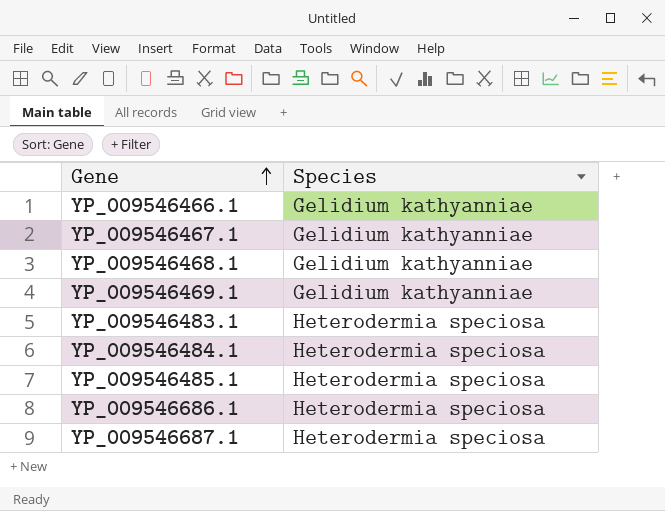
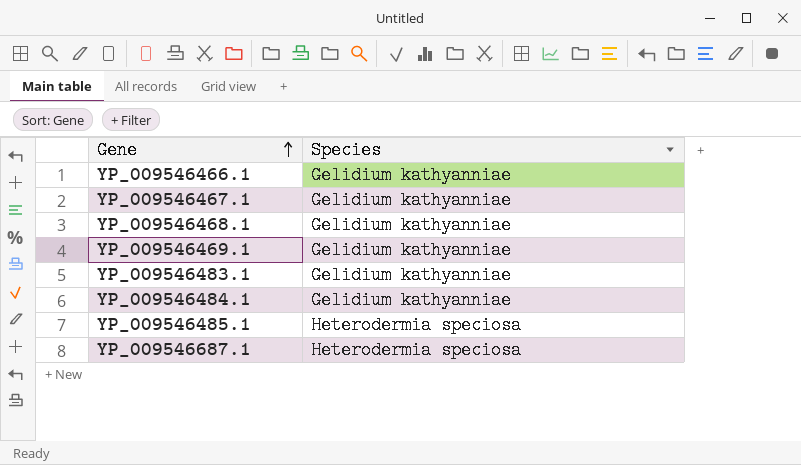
row YP_009546686.1: Heterodermia speciosa -> none
YP_009546483.1 | Species: Heterodermia speciosa -> Gelidium kathyanniae
YP_009546484.1 | Species: Heterodermia speciosa -> Gelidium kathyanniae

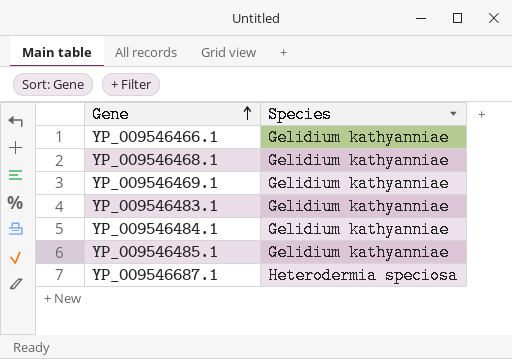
row YP_009546467.1: Gelidium kathyanniae -> none
YP_009546485.1 | Species: Heterodermia speciosa -> Gelidium kathyanniae

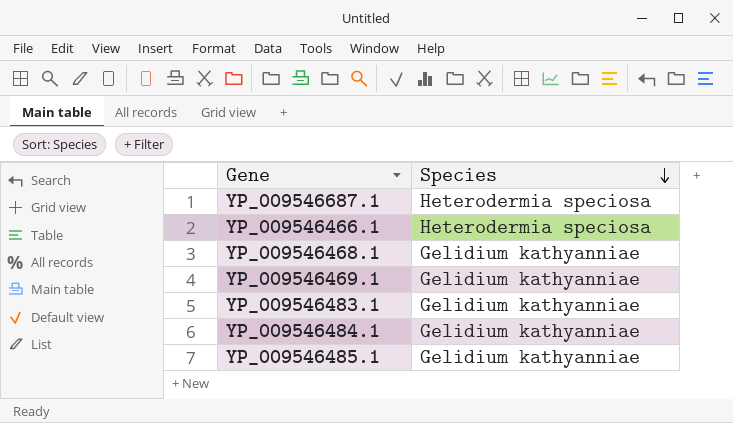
row order: Gene ascending -> Species descending
YP_009546466.1 | Species: Gelidium kathyanniae -> Heterodermia speciosa

